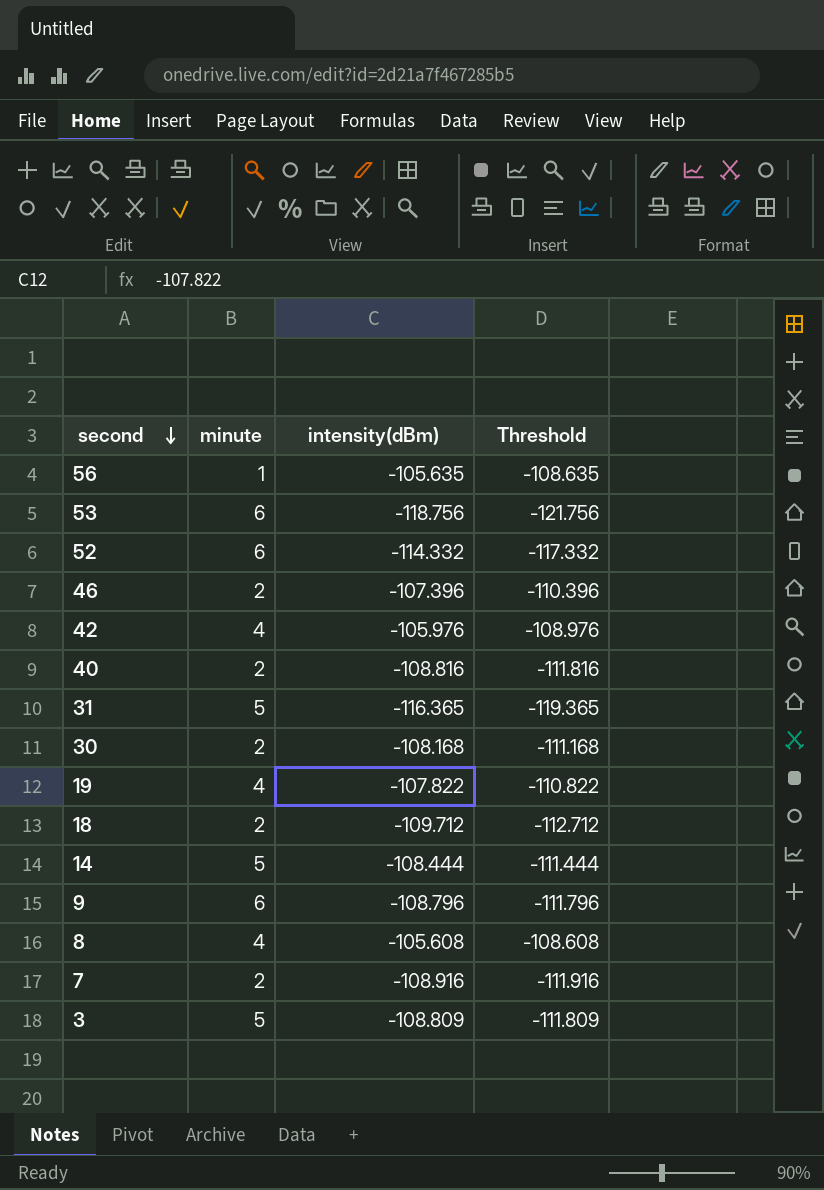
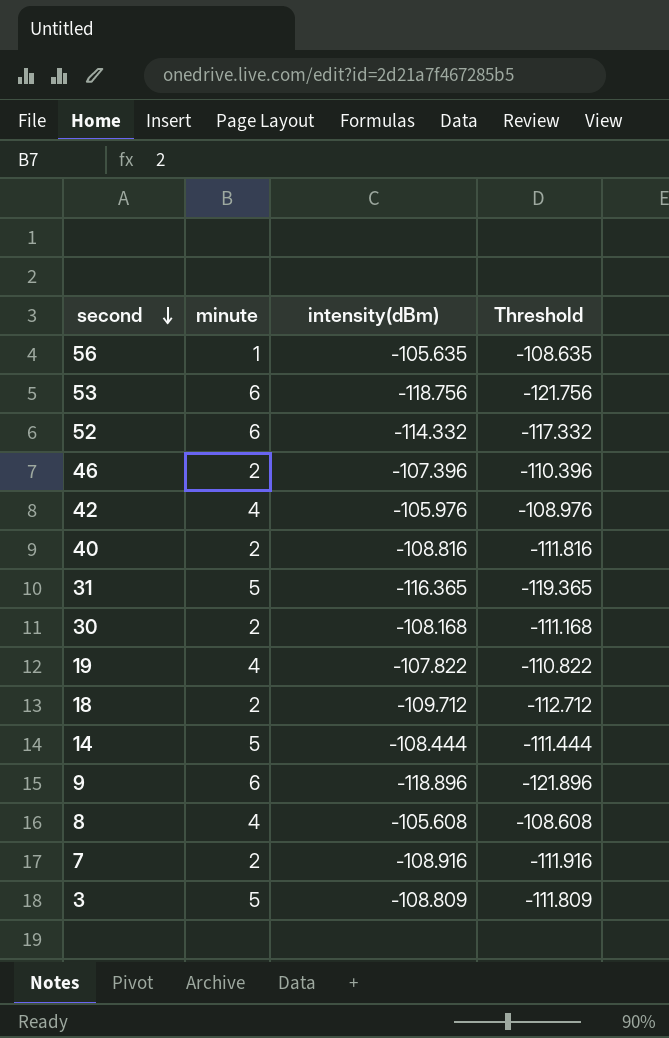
9 | intensity(dBm): -108.796 -> -118.896
9 | Threshold: -111.796 -> -121.896

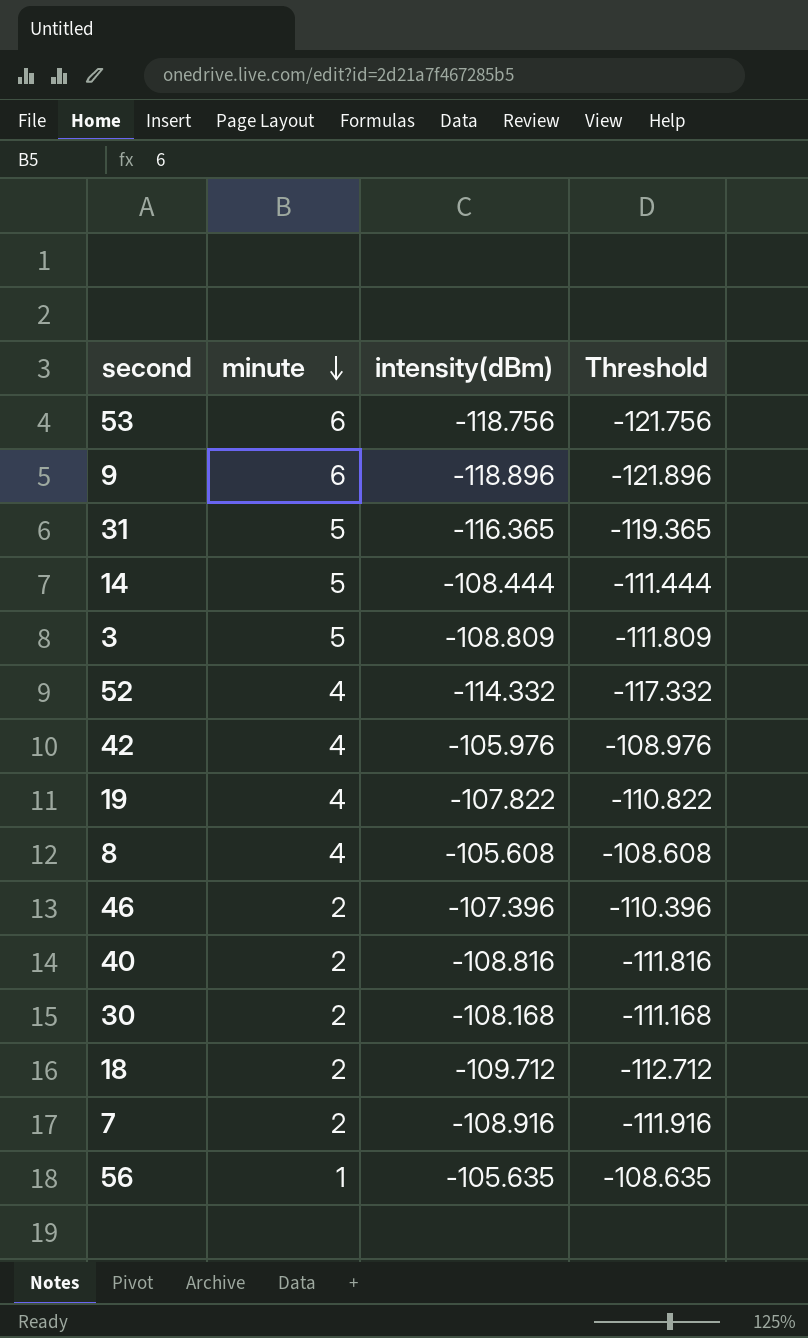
row order: second descending -> minute descending
52 | minute: 6 -> 4

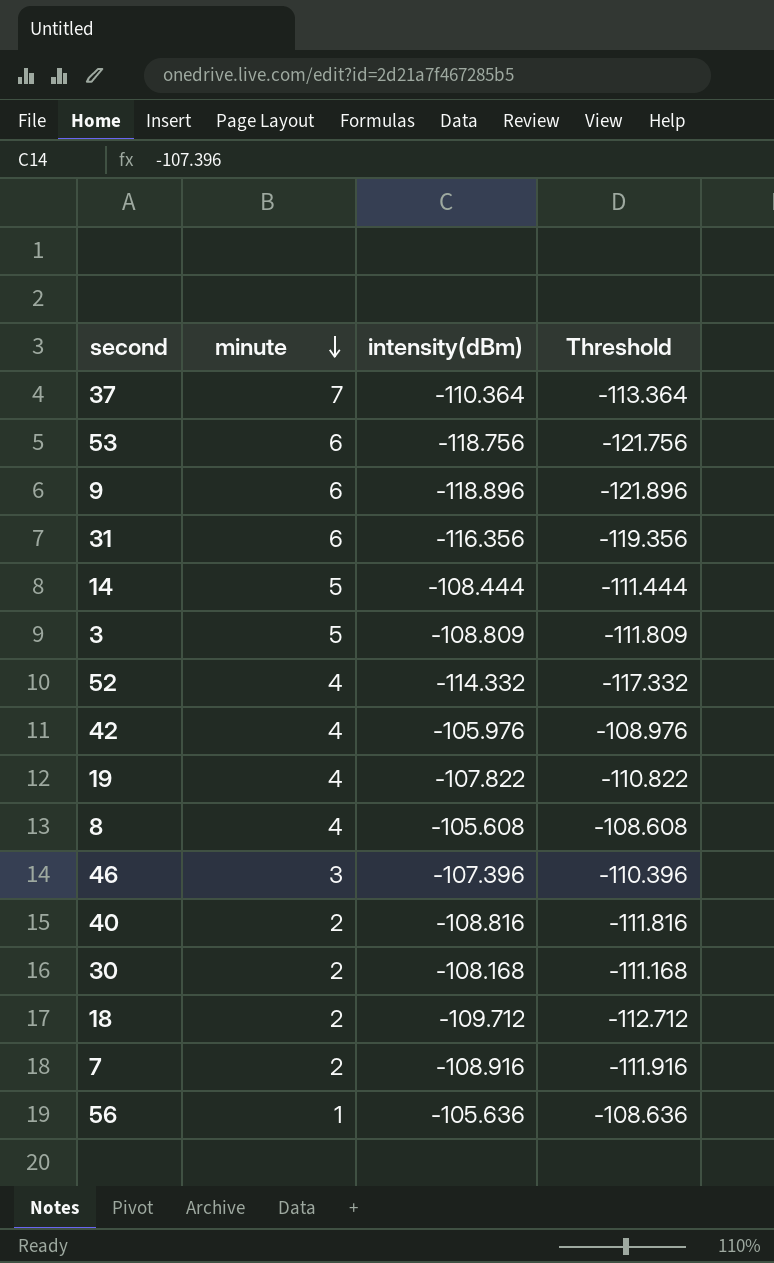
row 37: none -> 7 | -110.364 | -113.364
31 | minute: 5 -> 6
31 | intensity(dBm): -116.365 -> -116.356
31 | Threshold: -119.365 -> -119.356
46 | minute: 2 -> 3
56 | intensity(dBm): -105.635 -> -105.636
56 | Threshold: -108.635 -> -108.636

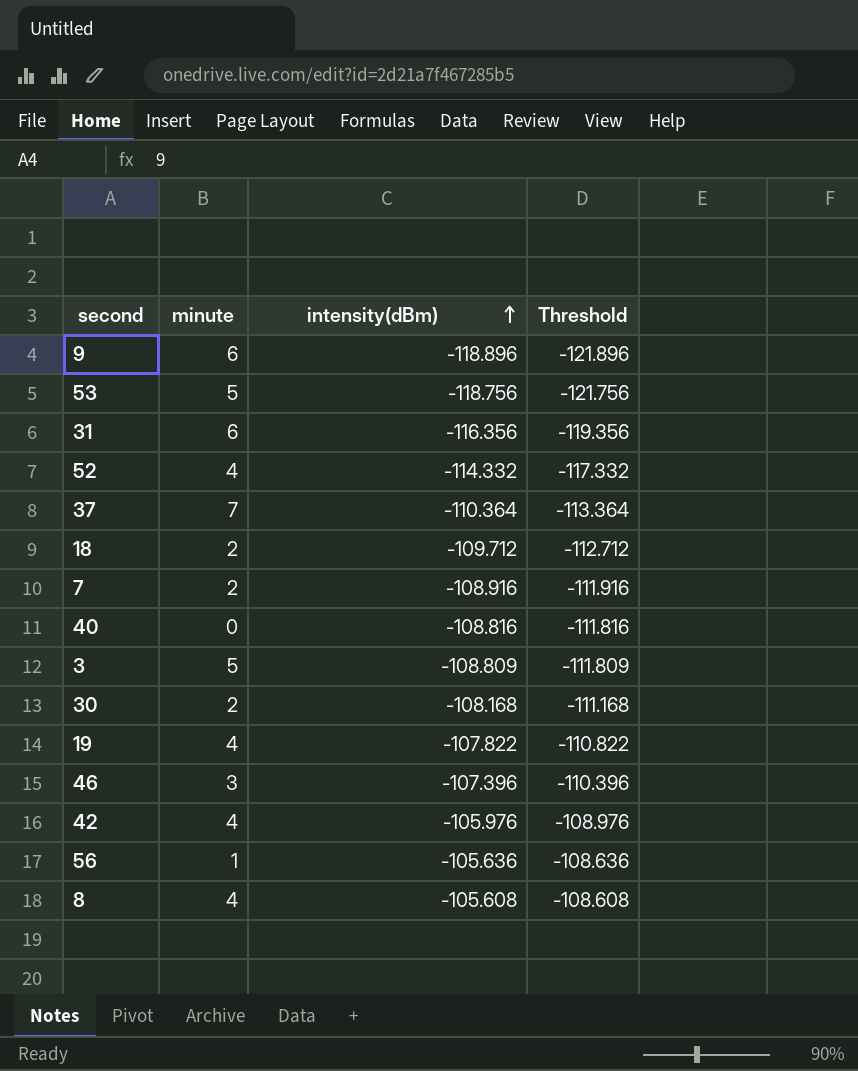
row order: minute descending -> intensity(dBm) ascending
row 14: 5 | -108.444 | -111.444 -> none
53 | minute: 6 -> 5
40 | minute: 2 -> 0

